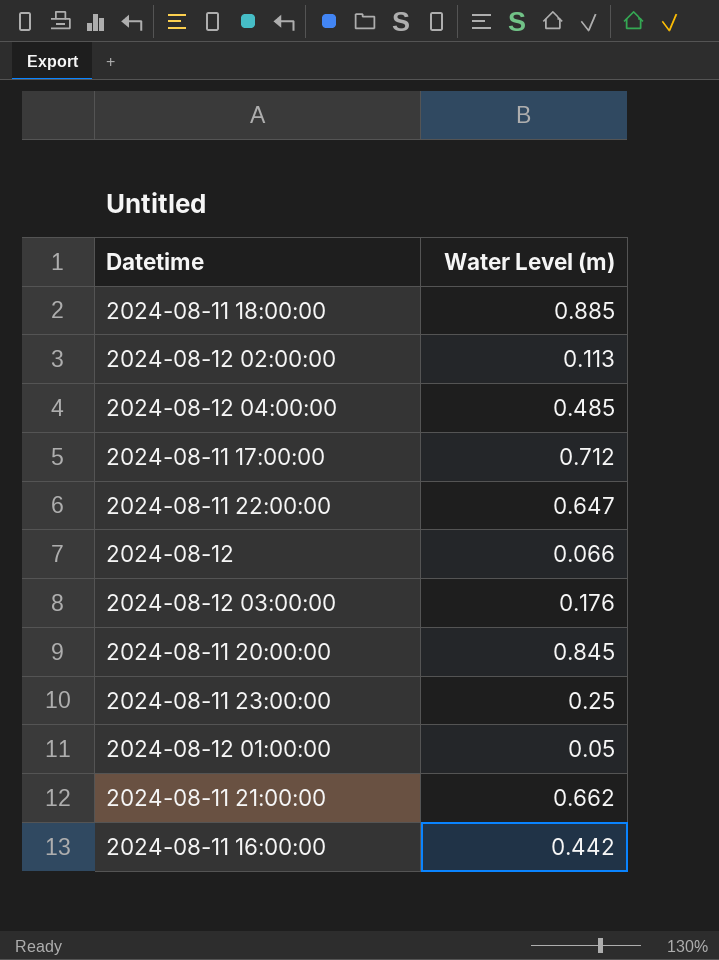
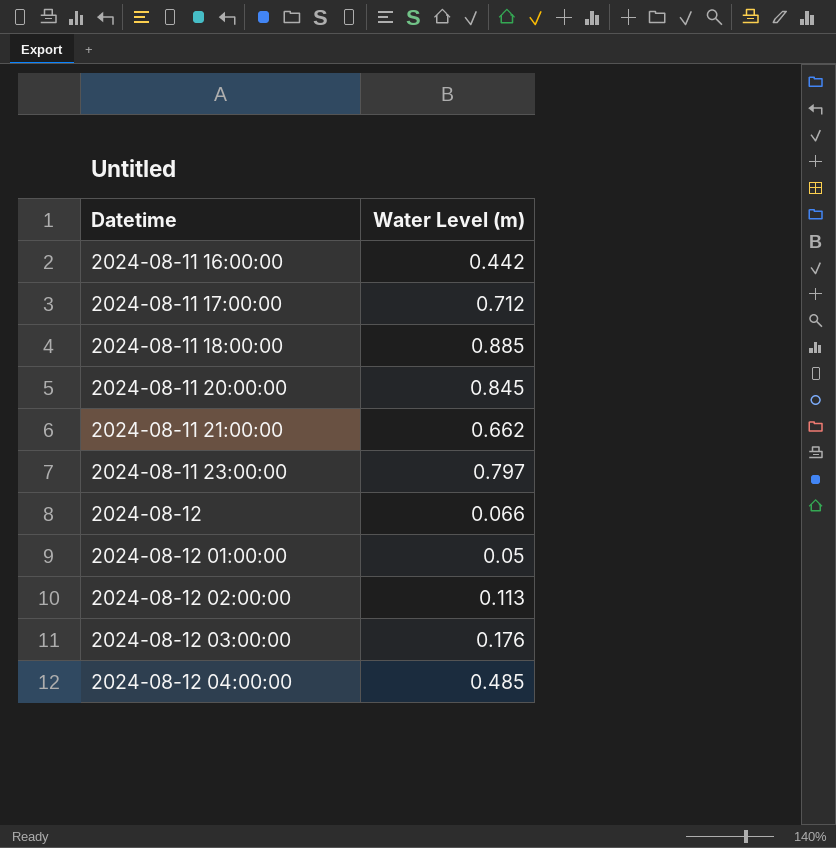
row order: none -> Datetime ascending
row 2024-08-11 22:00:00: 0.647 -> none
2024-08-11 23:00:00 | Water Level (m): 0.25 -> 0.797

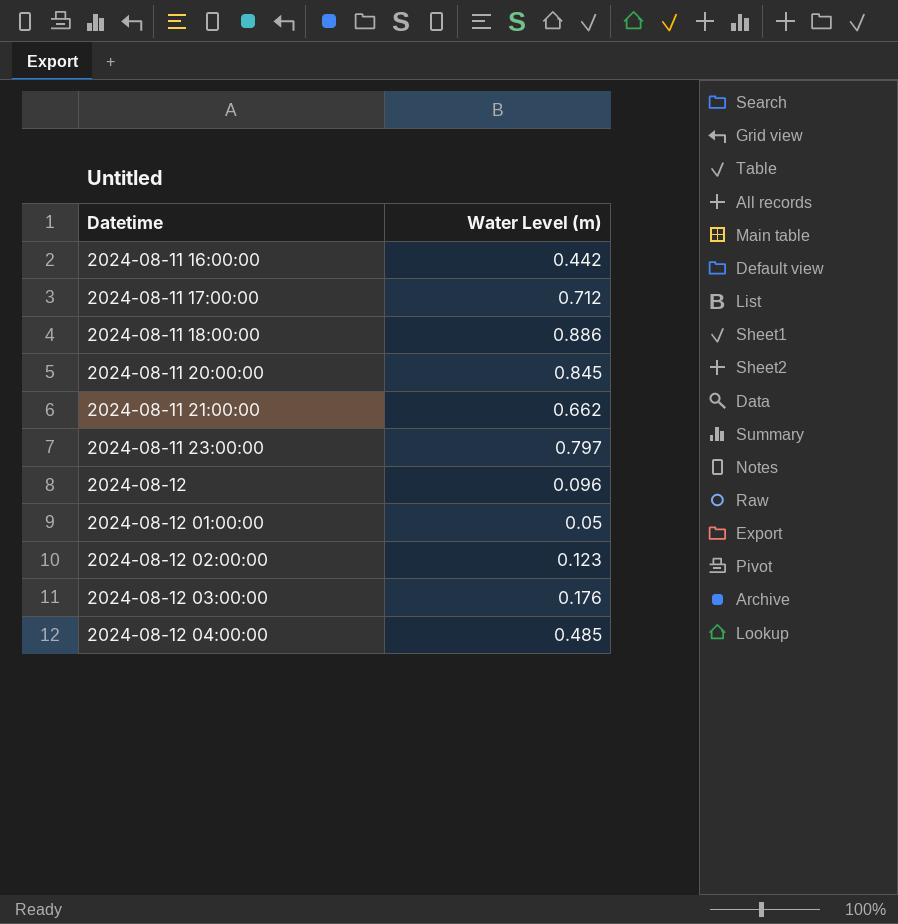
2024-08-11 18:00:00 | Water Level (m): 0.885 -> 0.886
2024-08-12 | Water Level (m): 0.066 -> 0.096
2024-08-12 02:00:00 | Water Level (m): 0.113 -> 0.123

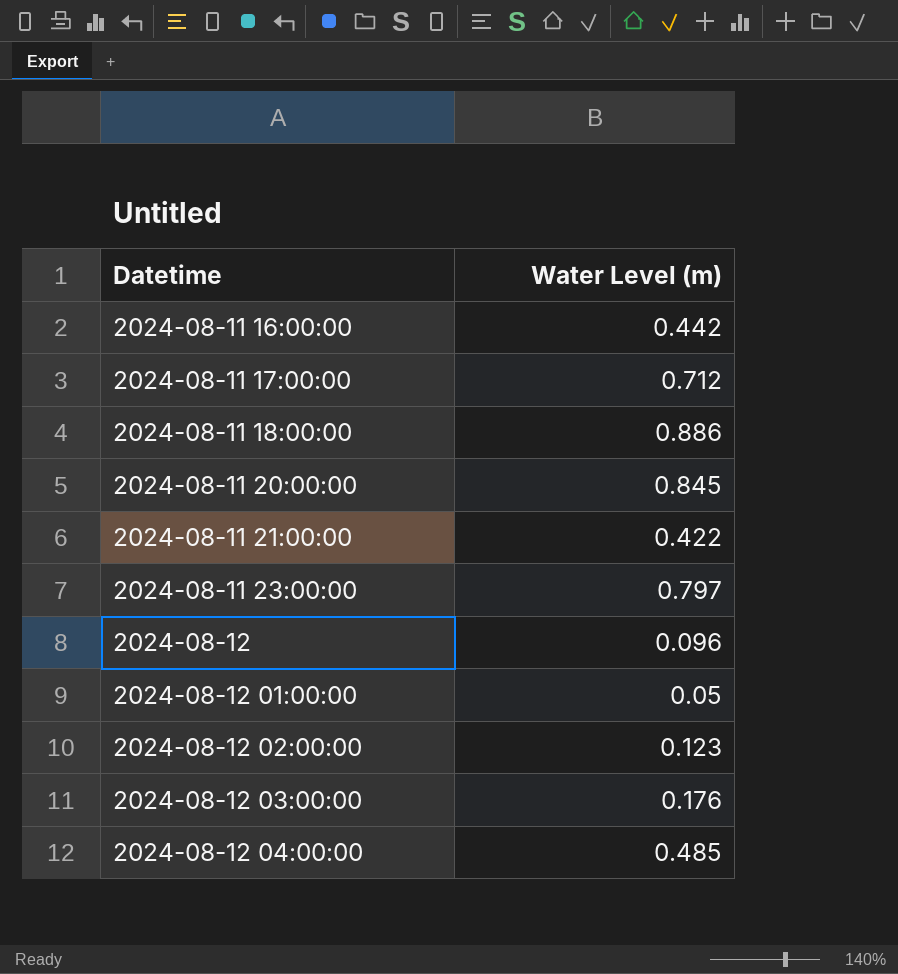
2024-08-11 21:00:00 | Water Level (m): 0.662 -> 0.422

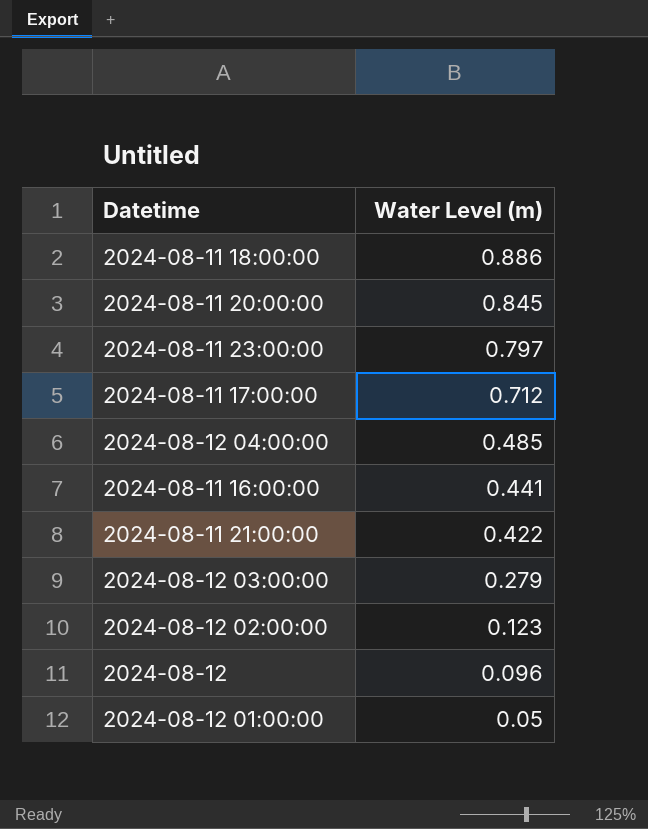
row order: Datetime ascending -> Water Level (m) descending
2024-08-11 16:00:00 | Water Level (m): 0.442 -> 0.441
2024-08-12 03:00:00 | Water Level (m): 0.176 -> 0.279

